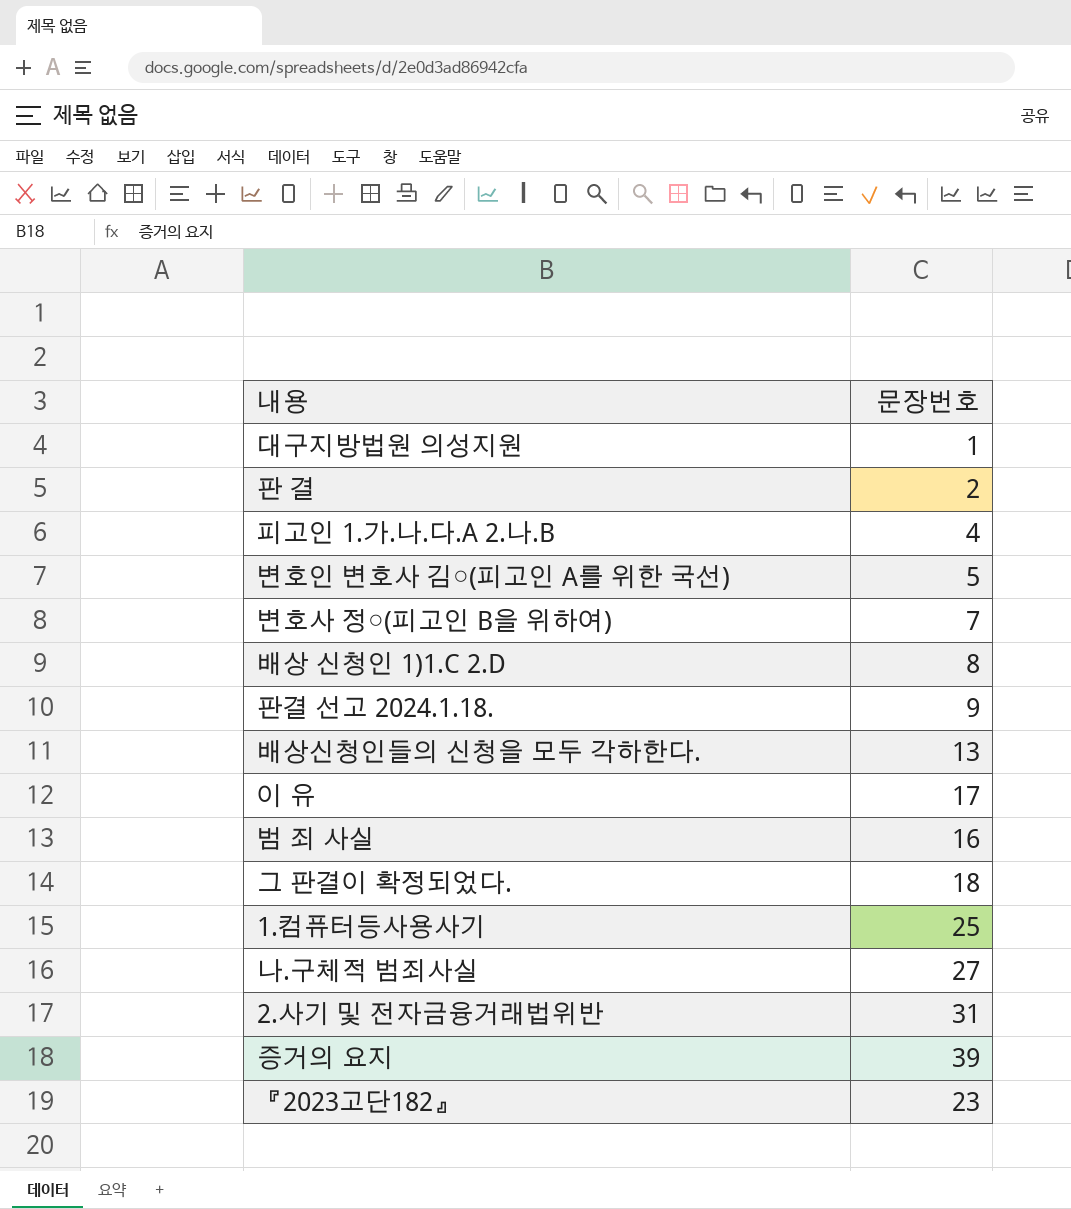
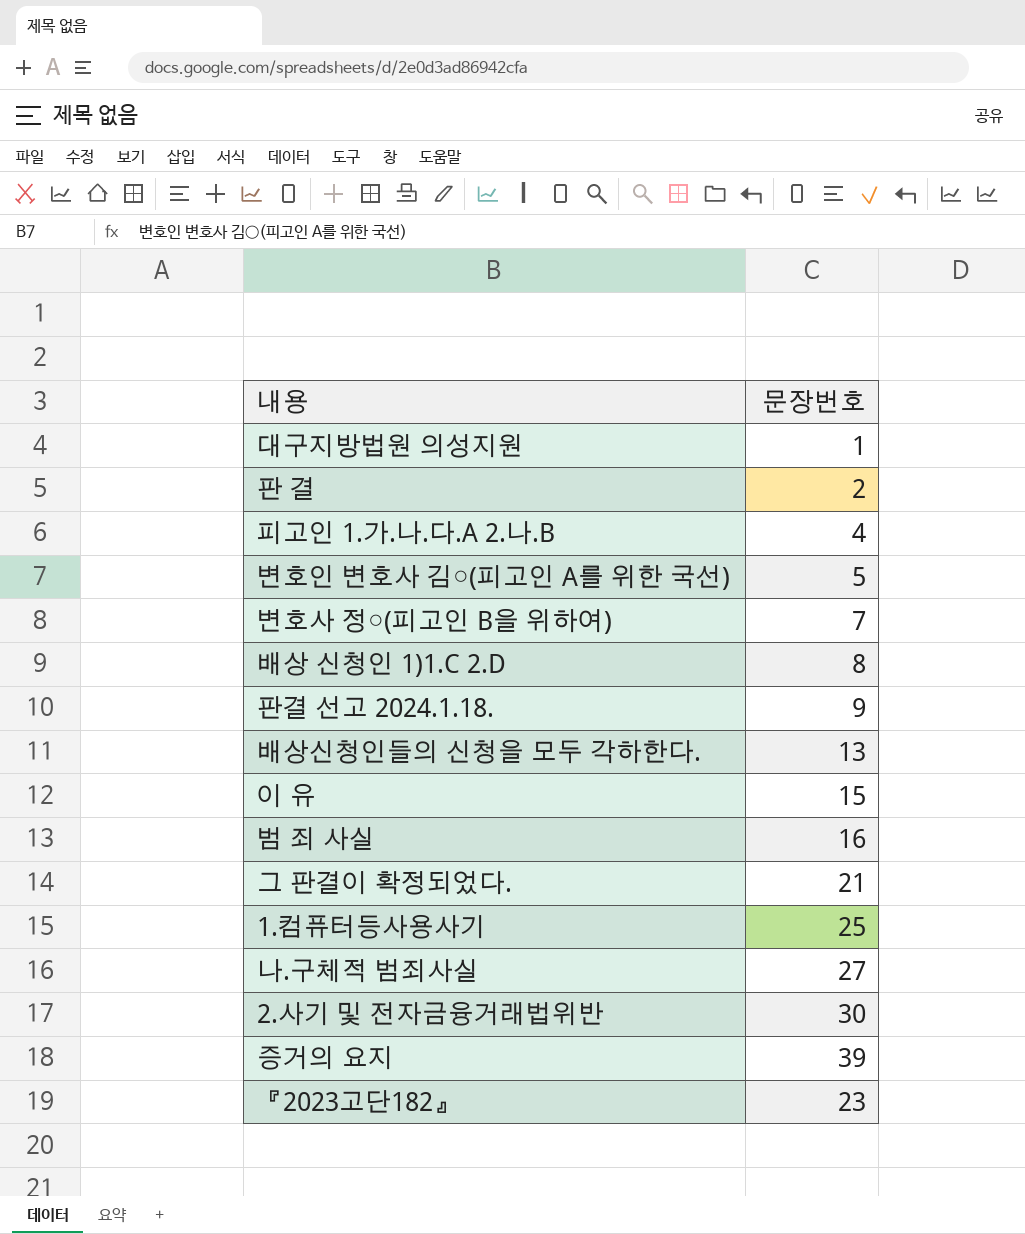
이 유 | 문장번호: 17 -> 15
그 판결이 확정되었다. | 문장번호: 18 -> 21
2.사기 및 전자금융거래법위반 | 문장번호: 31 -> 30

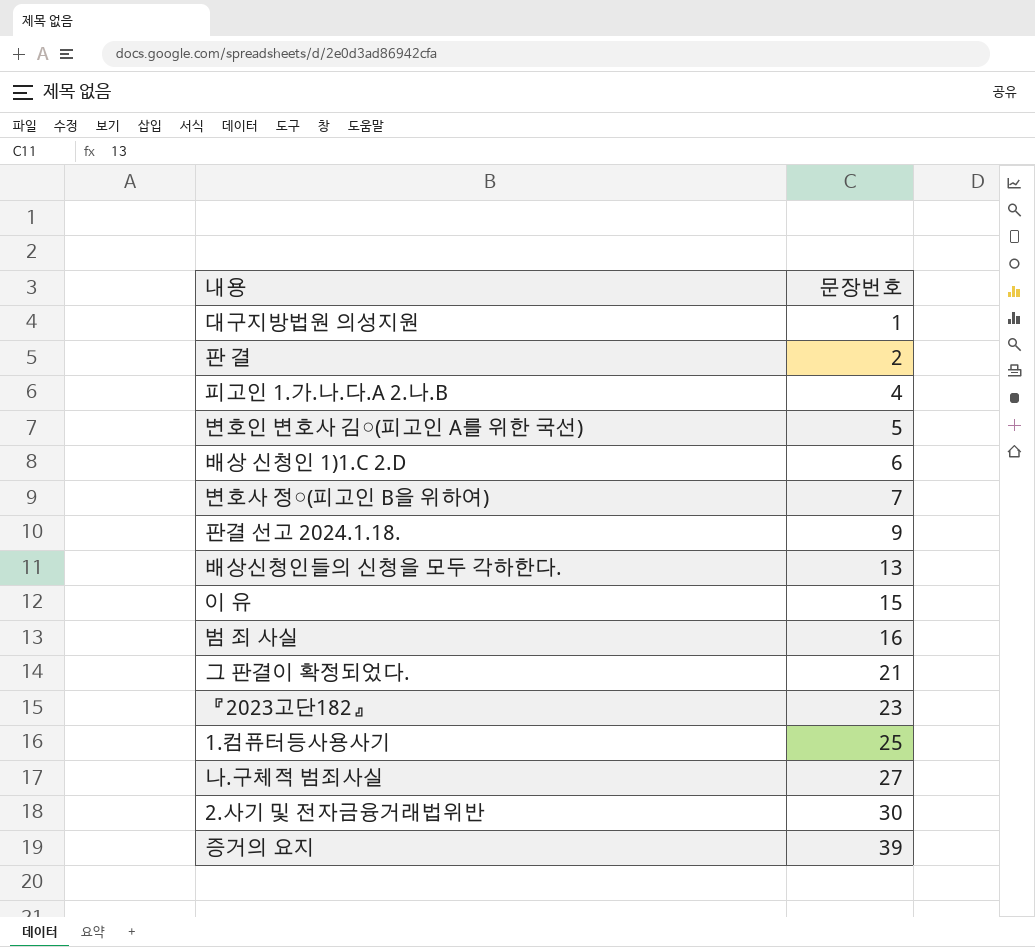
row order: none -> 문장번호 ascending
배상 신청인 1)1.C 2.D | 문장번호: 8 -> 6

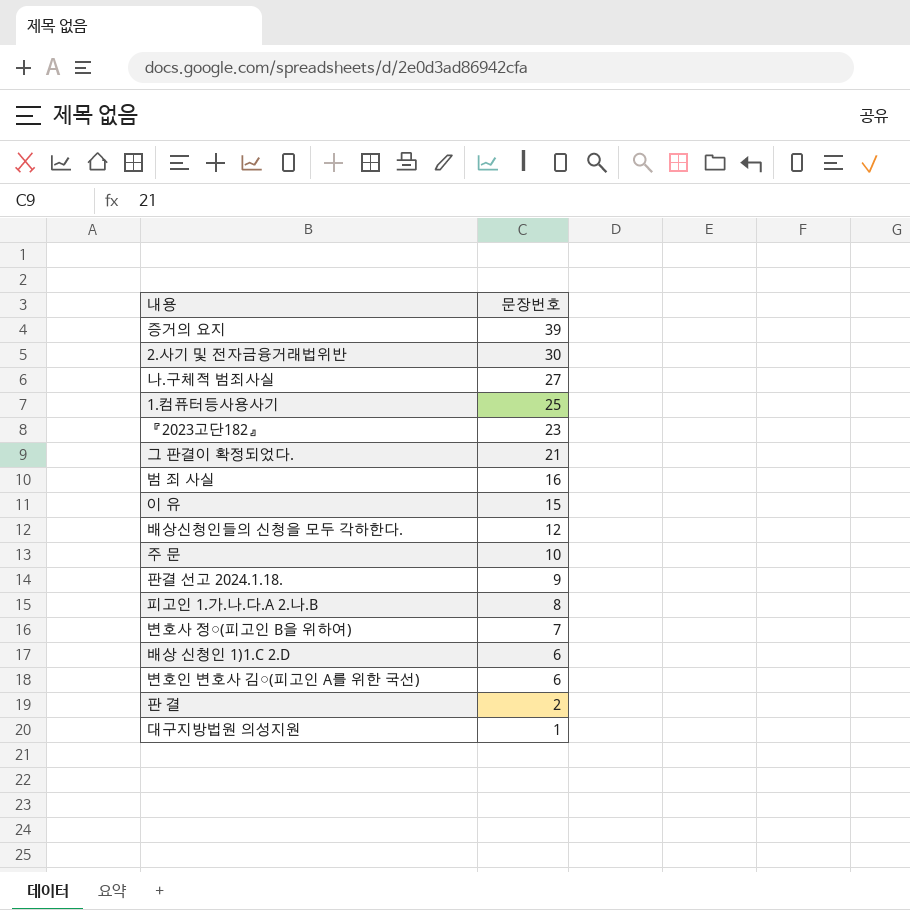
row order: 문장번호 ascending -> 문장번호 descending
배상신청인들의 신청을 모두 각하한다. | 문장번호: 13 -> 12
row 주 문: none -> 10
피고인 1.가.나.다.A 2.나.B | 문장번호: 4 -> 8
변호인 변호사 김○(피고인 A를 위한 국선) | 문장번호: 5 -> 6

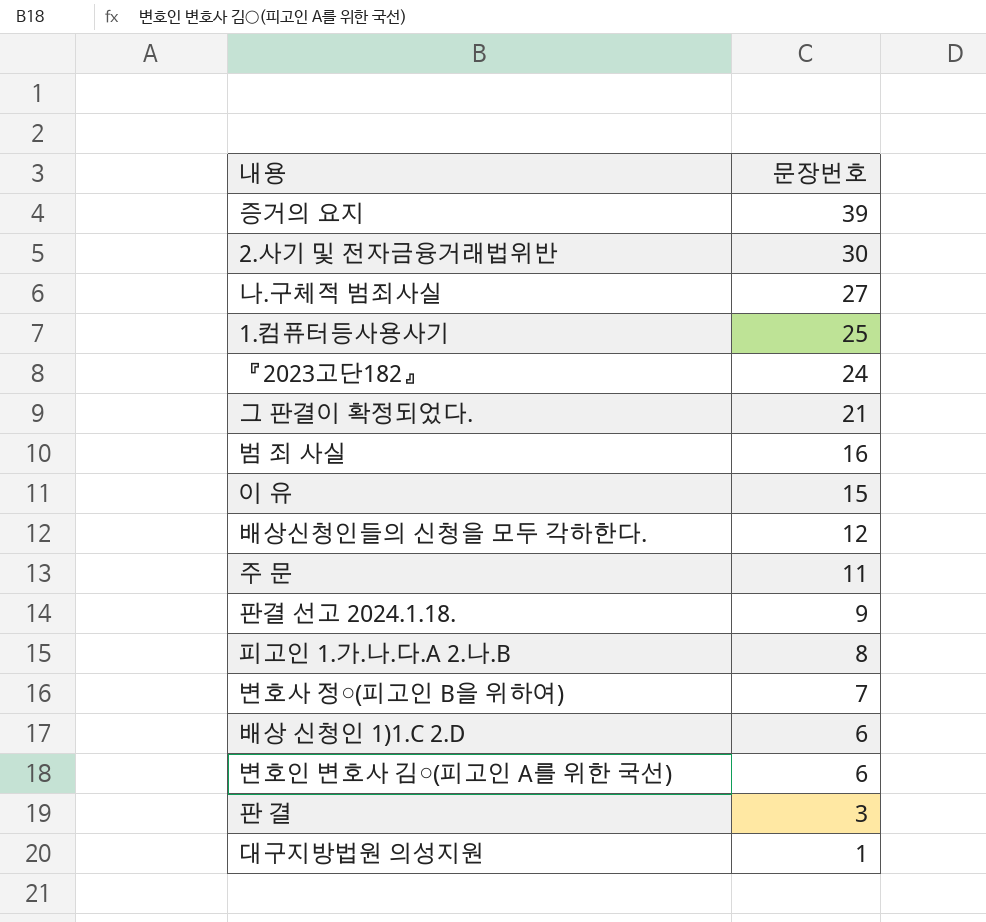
『2023고단182』 | 문장번호: 23 -> 24
주 문 | 문장번호: 10 -> 11
판 결 | 문장번호: 2 -> 3

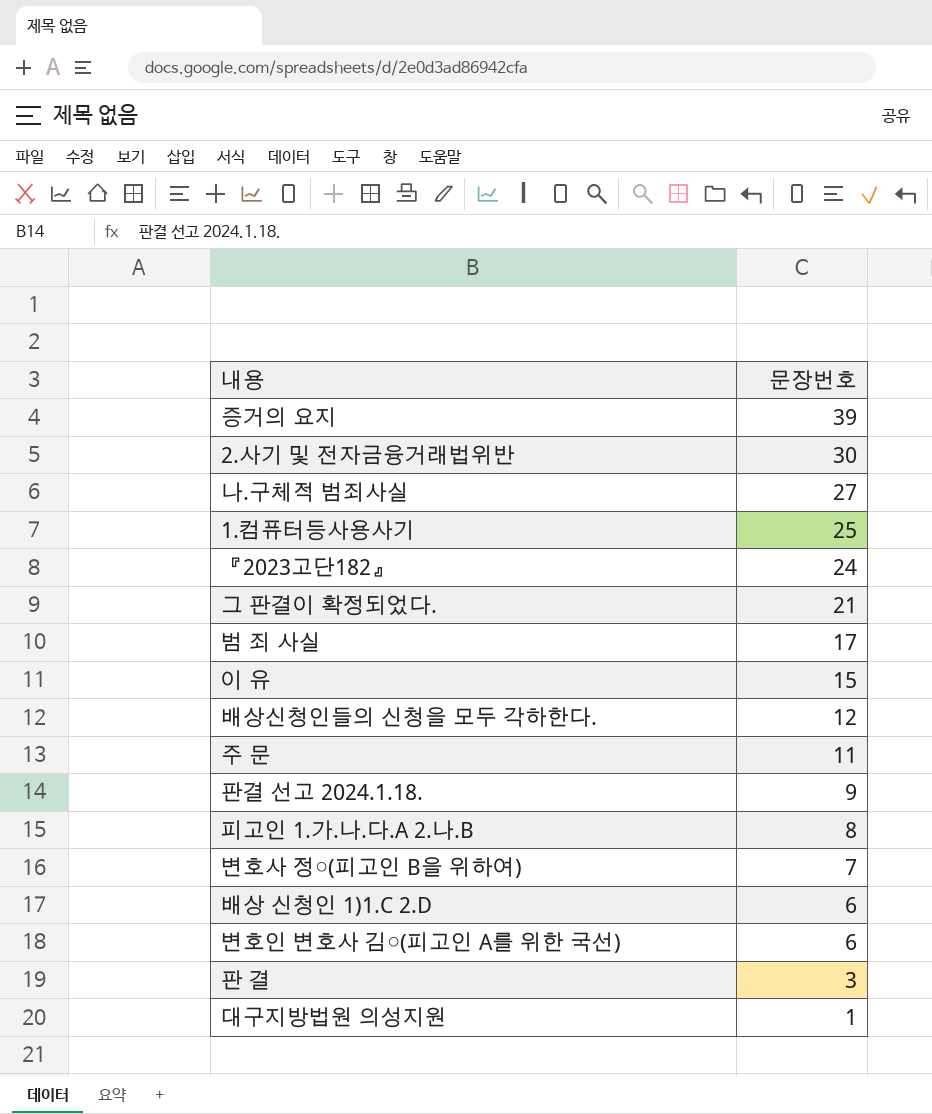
범 죄 사실 | 문장번호: 16 -> 17

